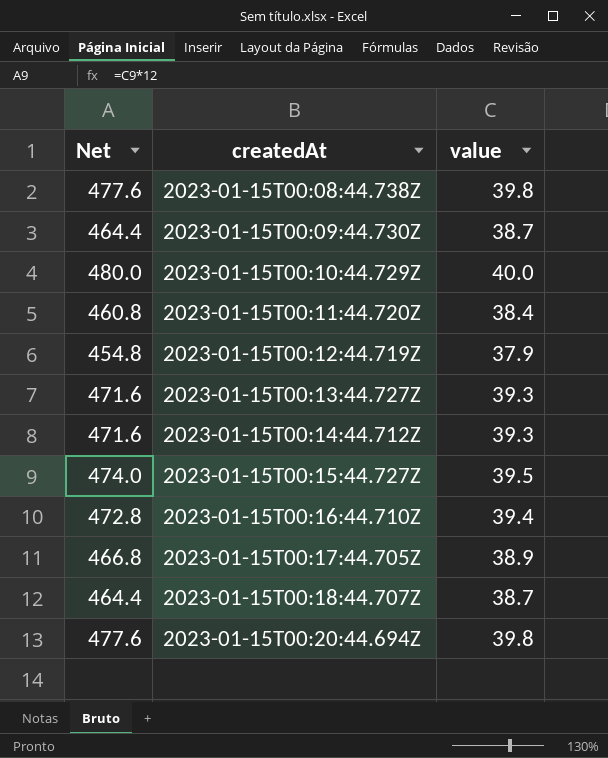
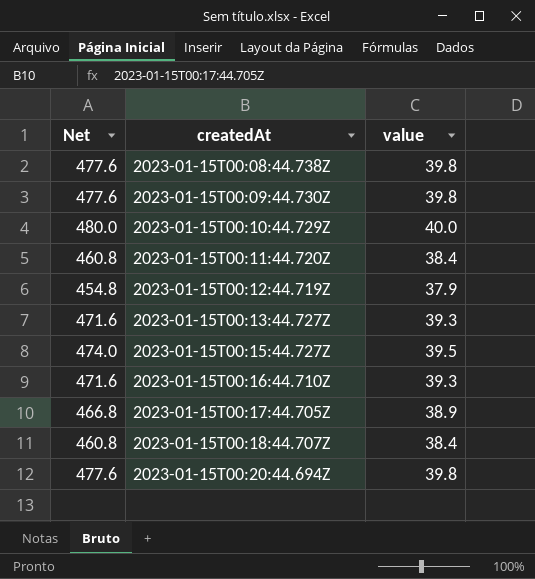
row 2023-01-15T00:14:44.712Z: 471.6 | 39.3 -> none
2023-01-15T00:09:44.730Z | Net: 464.4 -> 477.6
2023-01-15T00:09:44.730Z | value: 38.7 -> 39.8
2023-01-15T00:16:44.710Z | Net: 472.8 -> 471.6
2023-01-15T00:16:44.710Z | value: 39.4 -> 39.3
2023-01-15T00:18:44.707Z | Net: 464.4 -> 460.8
2023-01-15T00:18:44.707Z | value: 38.7 -> 38.4

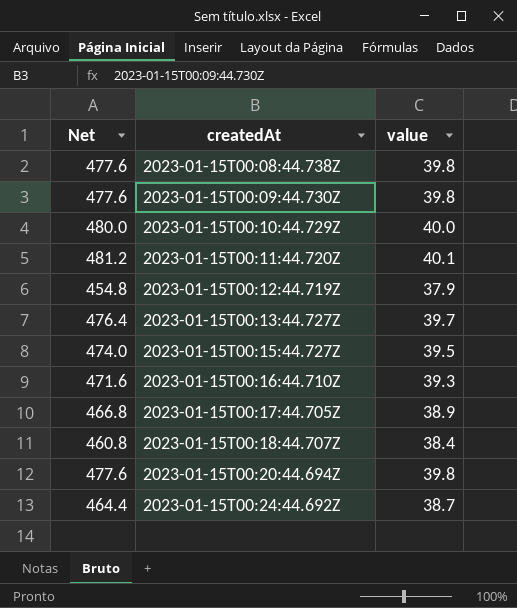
2023-01-15T00:11:44.720Z | Net: 460.8 -> 481.2
2023-01-15T00:11:44.720Z | value: 38.4 -> 40.1
2023-01-15T00:13:44.727Z | Net: 471.6 -> 476.4
2023-01-15T00:13:44.727Z | value: 39.3 -> 39.7
row 2023-01-15T00:24:44.692Z: none -> 464.4 | 38.7

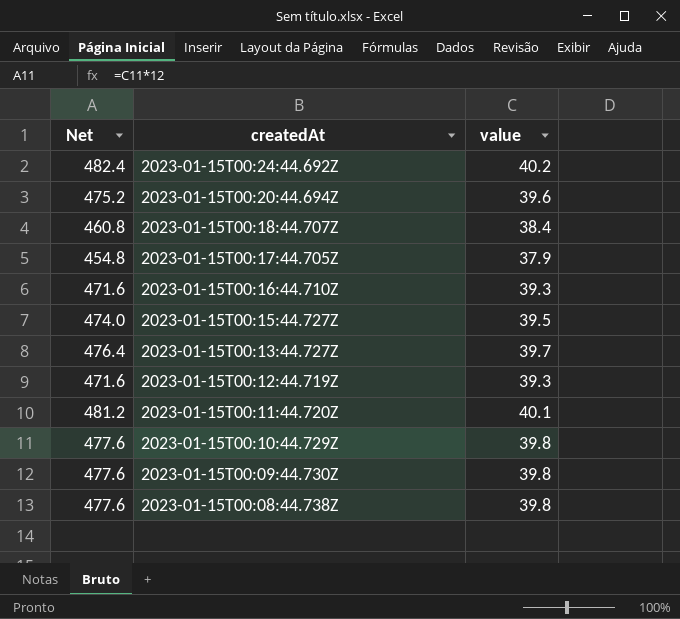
row order: createdAt ascending -> createdAt descending
2023-01-15T00:24:44.692Z | Net: 464.4 -> 482.4
2023-01-15T00:24:44.692Z | value: 38.7 -> 40.2
2023-01-15T00:20:44.694Z | Net: 477.6 -> 475.2
2023-01-15T00:20:44.694Z | value: 39.8 -> 39.6
2023-01-15T00:17:44.705Z | Net: 466.8 -> 454.8
2023-01-15T00:17:44.705Z | value: 38.9 -> 37.9
2023-01-15T00:12:44.719Z | Net: 454.8 -> 471.6
2023-01-15T00:12:44.719Z | value: 37.9 -> 39.3
2023-01-15T00:10:44.729Z | Net: 480.0 -> 477.6
2023-01-15T00:10:44.729Z | value: 40.0 -> 39.8

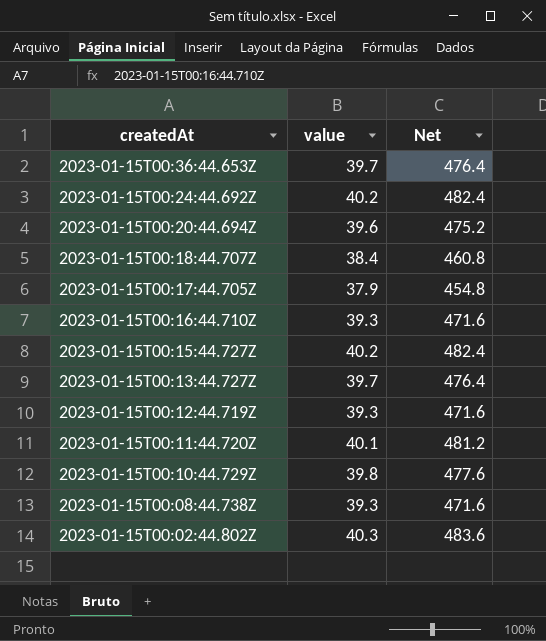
column Net | position: 1 -> 3
row 2023-01-15T00:09:44.730Z: 477.6 | 39.8 -> none
row 2023-01-15T00:36:44.653Z: none -> 39.7 | 476.4
2023-01-15T00:15:44.727Z | value: 39.5 -> 40.2
2023-01-15T00:15:44.727Z | Net: 474.0 -> 482.4
2023-01-15T00:08:44.738Z | value: 39.8 -> 39.3
2023-01-15T00:08:44.738Z | Net: 477.6 -> 471.6
row 2023-01-15T00:02:44.802Z: none -> 40.3 | 483.6

